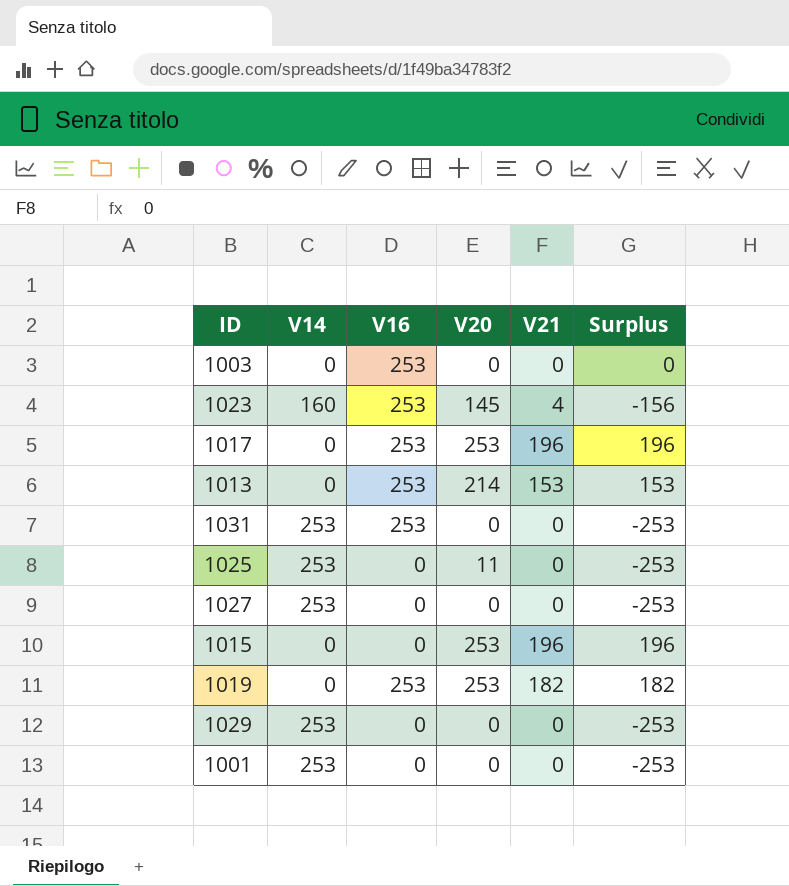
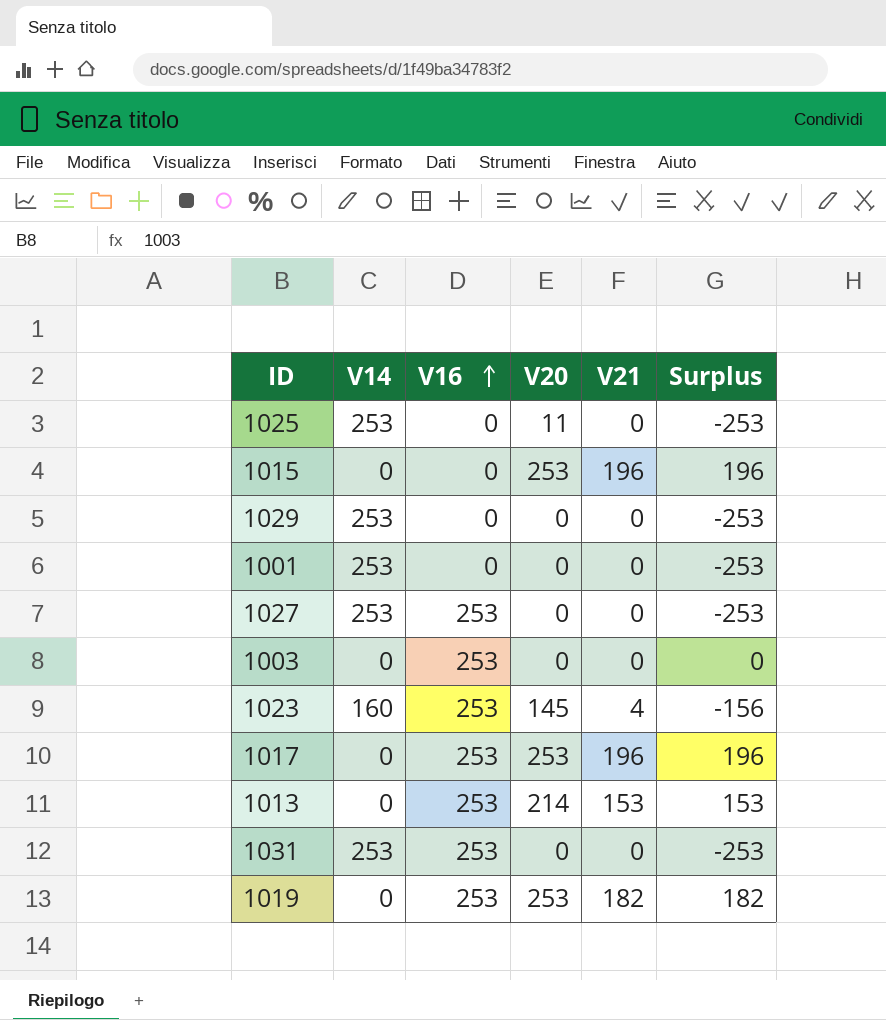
row order: none -> V16 ascending
1027 | V16: 0 -> 253

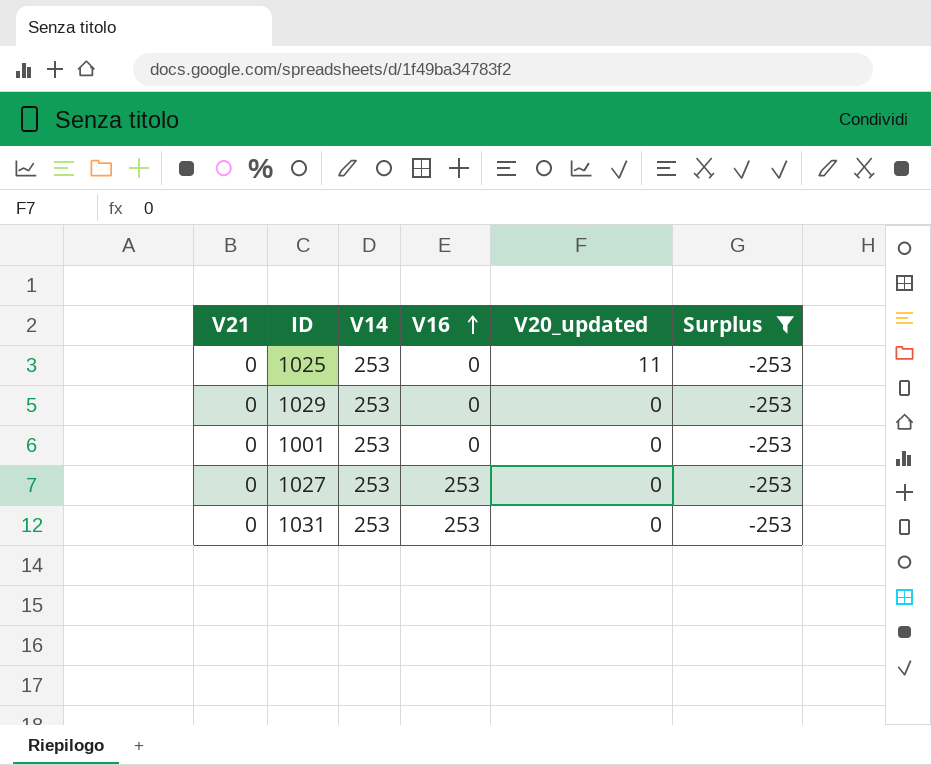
filter: none -> Surplus = -253
column V21 | position: 5 -> 1
column name: V20 -> V20_updated

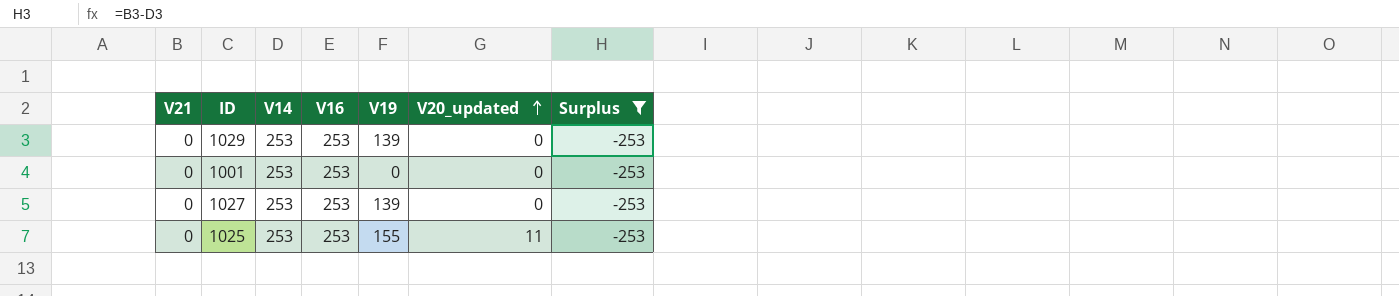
row order: V16 ascending -> V20_updated ascending
column V19 | position: none -> 5
row 1031: 0 | 253 | 253 | 0 | -253 -> none
1029 | V16: 0 -> 253
1001 | V16: 0 -> 253
1025 | V16: 0 -> 253

